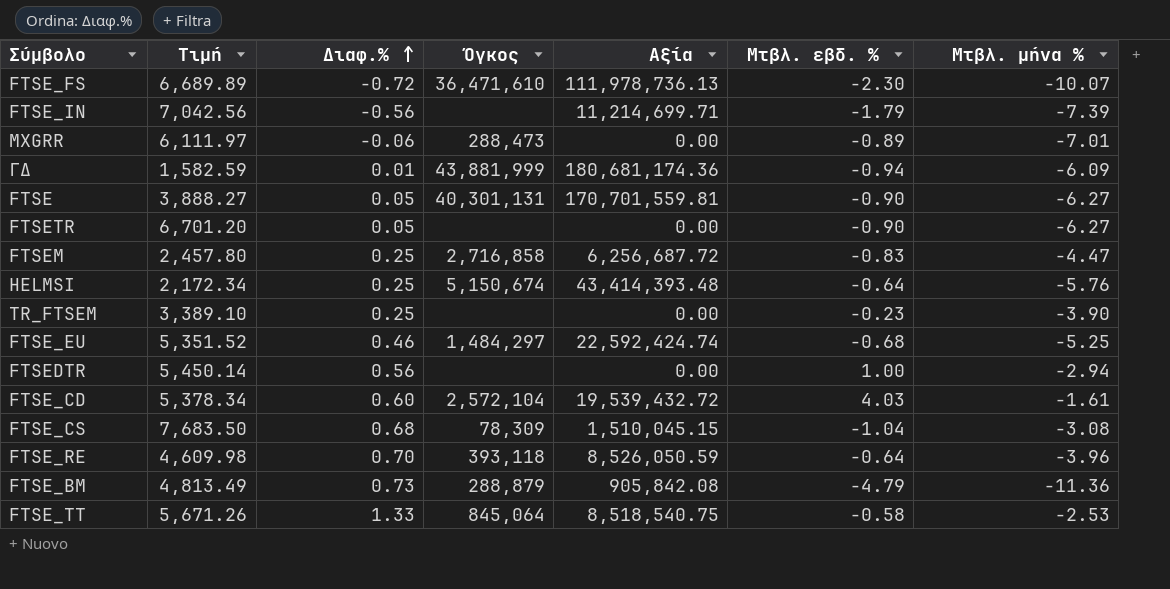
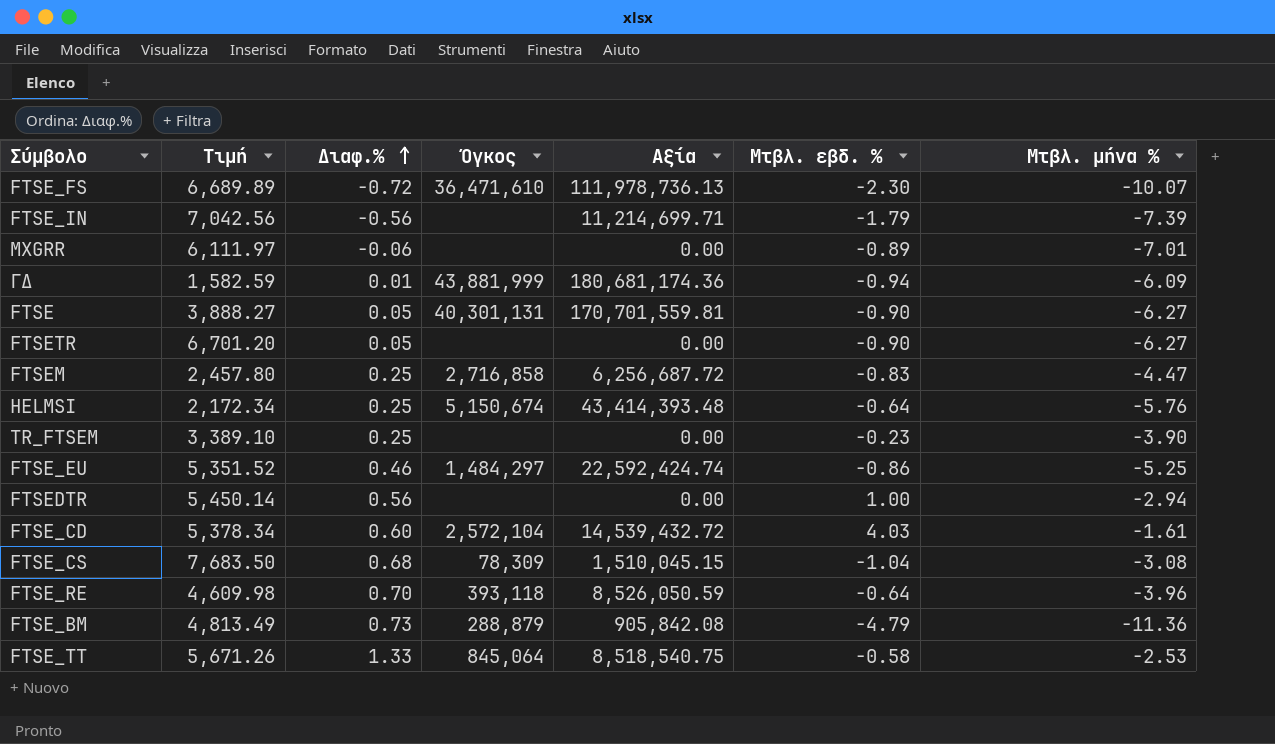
MXGRR | Όγκος: 288,473 -> none
FTSE_EU | Μτβλ. εβδ. %: -0.68 -> -0.86
FTSE_CD | Αξία: 19,539,432.72 -> 14,539,432.72

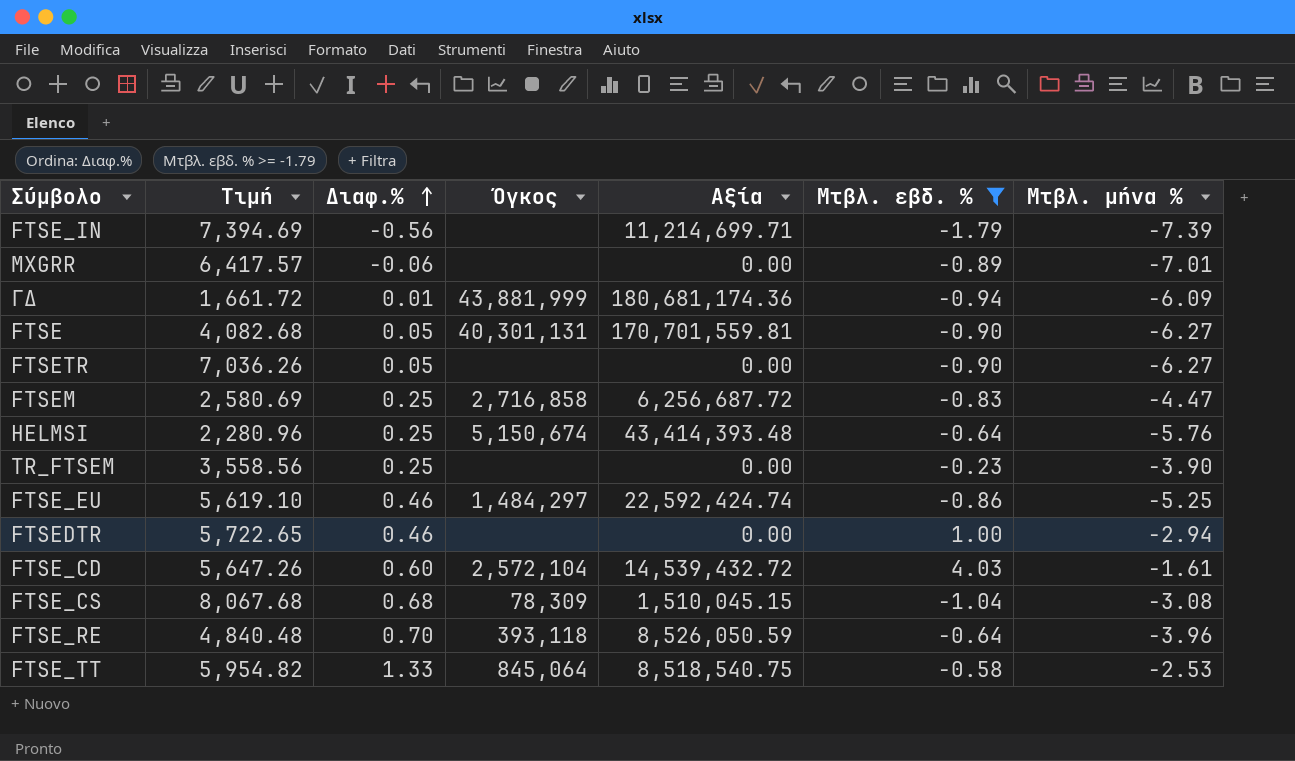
filter: none -> Μτβλ. εβδ. % >= -1.79
FTSE_IN | Τιμή: 7,042.56 -> 7,394.69
MXGRR | Τιμή: 6,111.97 -> 6,417.57
ΓΔ | Τιμή: 1,582.59 -> 1,661.72
FTSE | Τιμή: 3,888.27 -> 4,082.68
FTSETR | Τιμή: 6,701.20 -> 7,036.26
FTSEM | Τιμή: 2,457.80 -> 2,580.69
HELMSI | Τιμή: 2,172.34 -> 2,280.96
TR_FTSEM | Τιμή: 3,389.10 -> 3,558.56
FTSE_EU | Τιμή: 5,351.52 -> 5,619.10
FTSEDTR | Τιμή: 5,450.14 -> 5,722.65
FTSEDTR | Διαφ.%: 0.56 -> 0.46
FTSE_CD | Τιμή: 5,378.34 -> 5,647.26
FTSE_CS | Τιμή: 7,683.50 -> 8,067.68
FTSE_RE | Τιμή: 4,609.98 -> 4,840.48
FTSE_TT | Τιμή: 5,671.26 -> 5,954.82

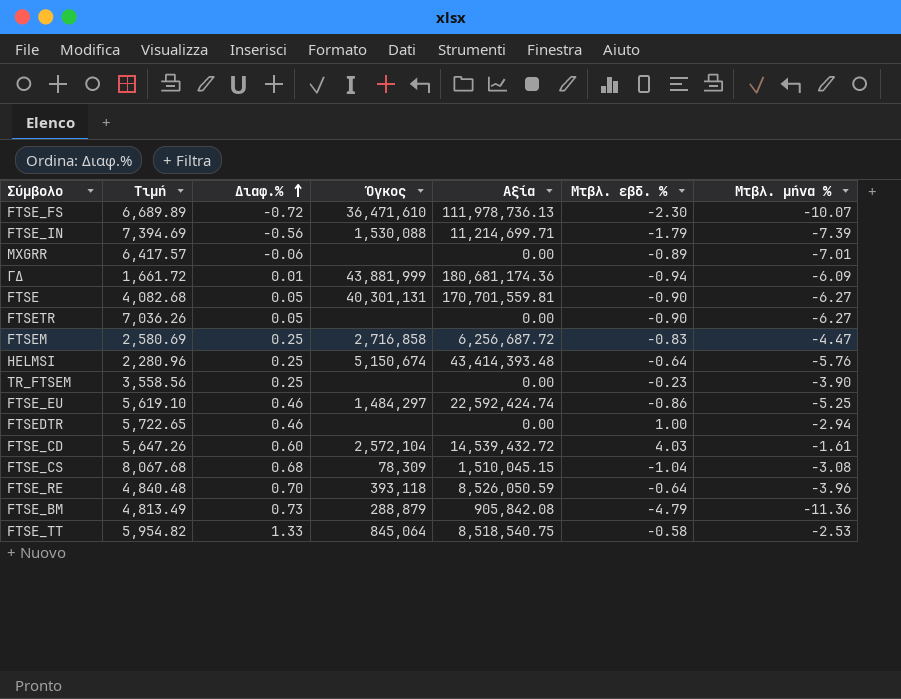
filter: Μτβλ. εβδ. % >= -1.79 -> none
FTSE_IN | Όγκος: none -> 1,530,088

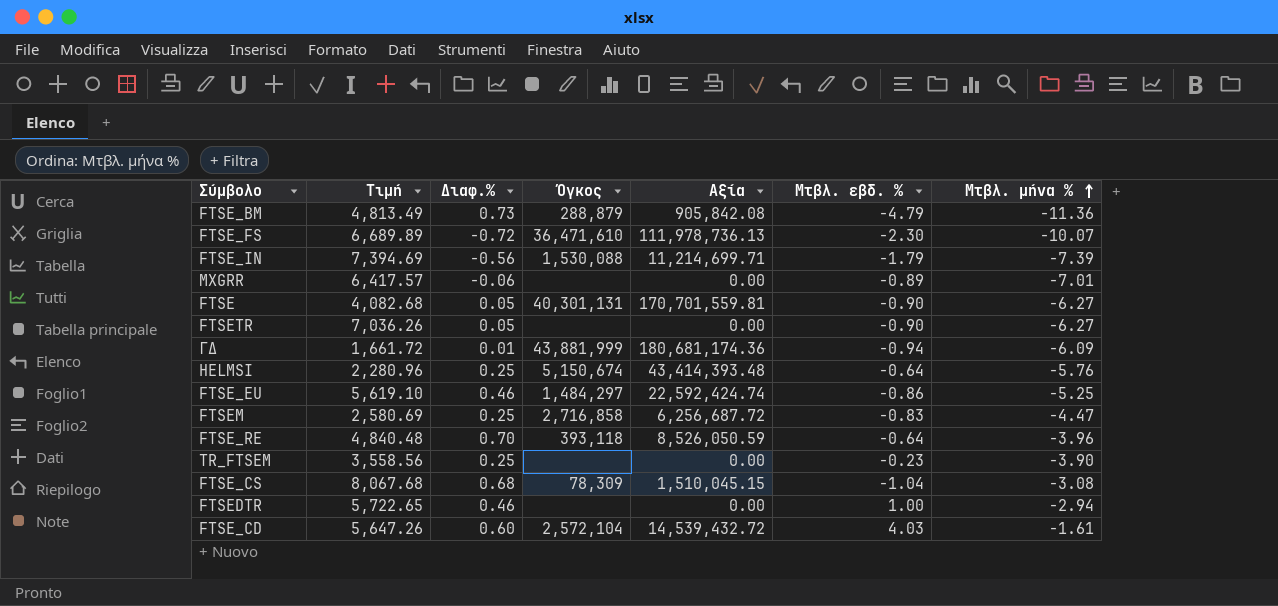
row order: Διαφ.% ascending -> Μτβλ. μήνα % ascending
row FTSE_TT: 5,954.82 | 1.33 | 845,064 | 8,518,540.75 | -0.58 | -2.53 -> none

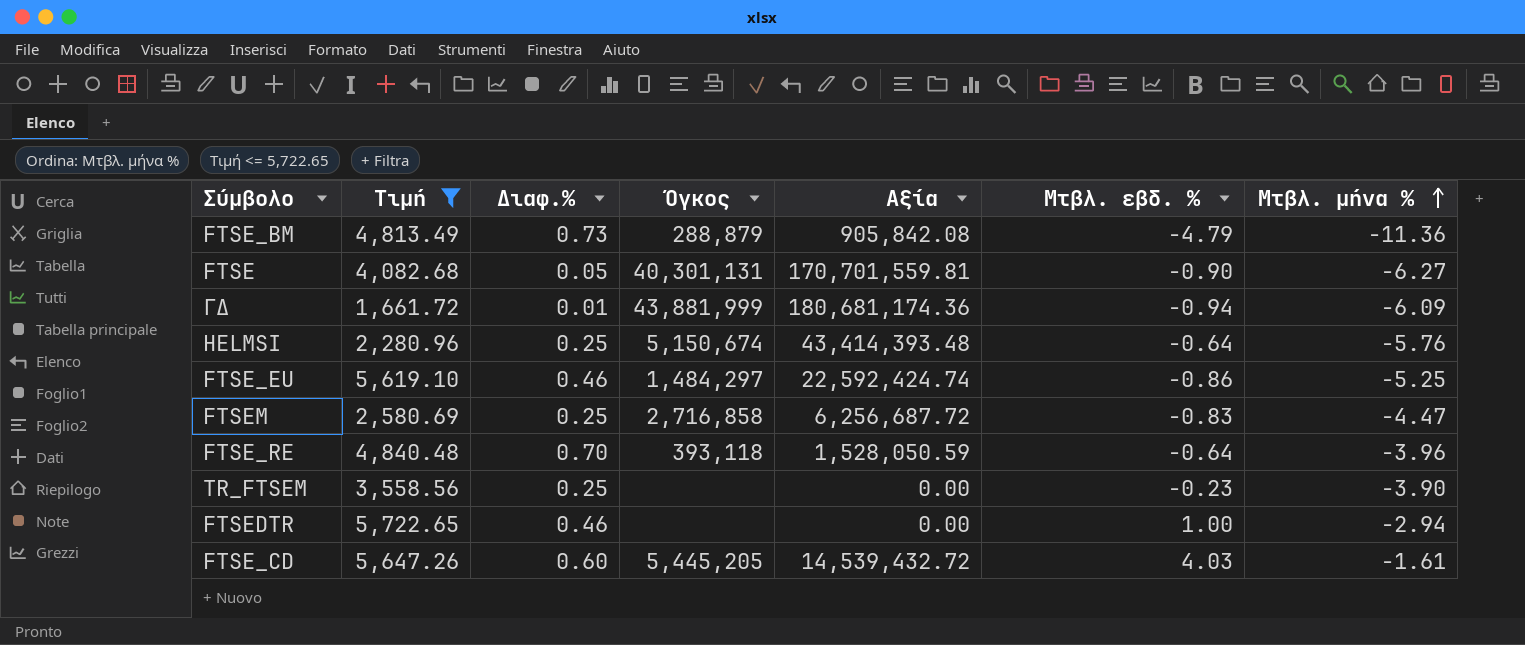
filter: none -> Τιμή <= 5,722.65
FTSE_RE | Αξία: 8,526,050.59 -> 1,528,050.59
FTSE_CD | Όγκος: 2,572,104 -> 5,445,205

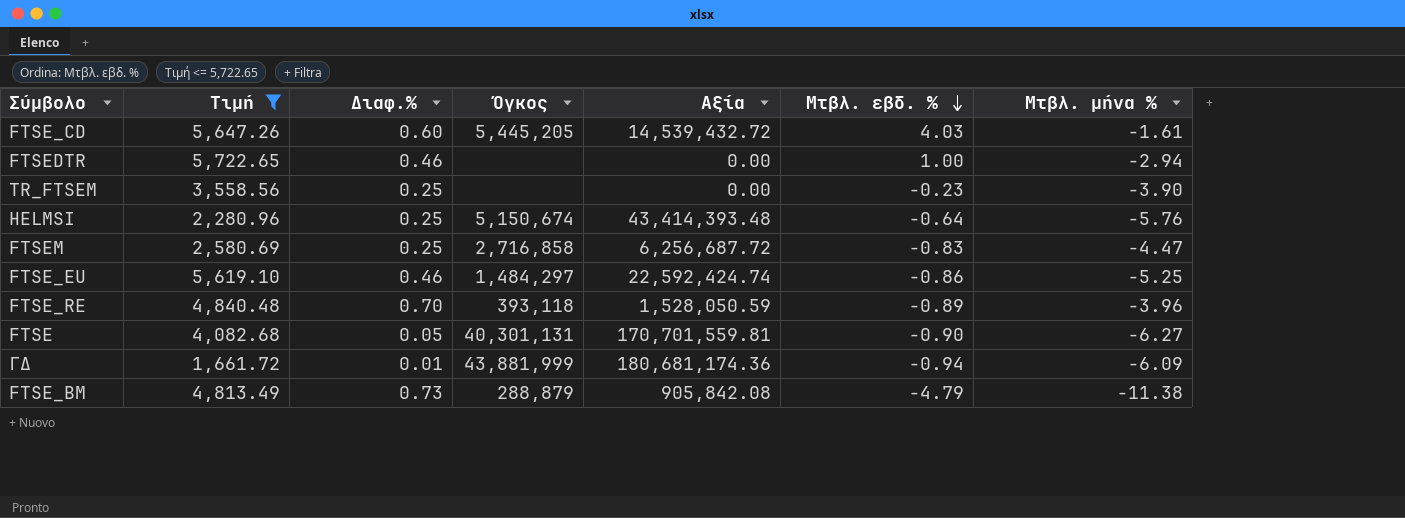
row order: Μτβλ. μήνα % ascending -> Μτβλ. εβδ. % descending
FTSE_RE | Μτβλ. εβδ. %: -0.64 -> -0.89
FTSE_BM | Μτβλ. μήνα %: -11.36 -> -11.38

